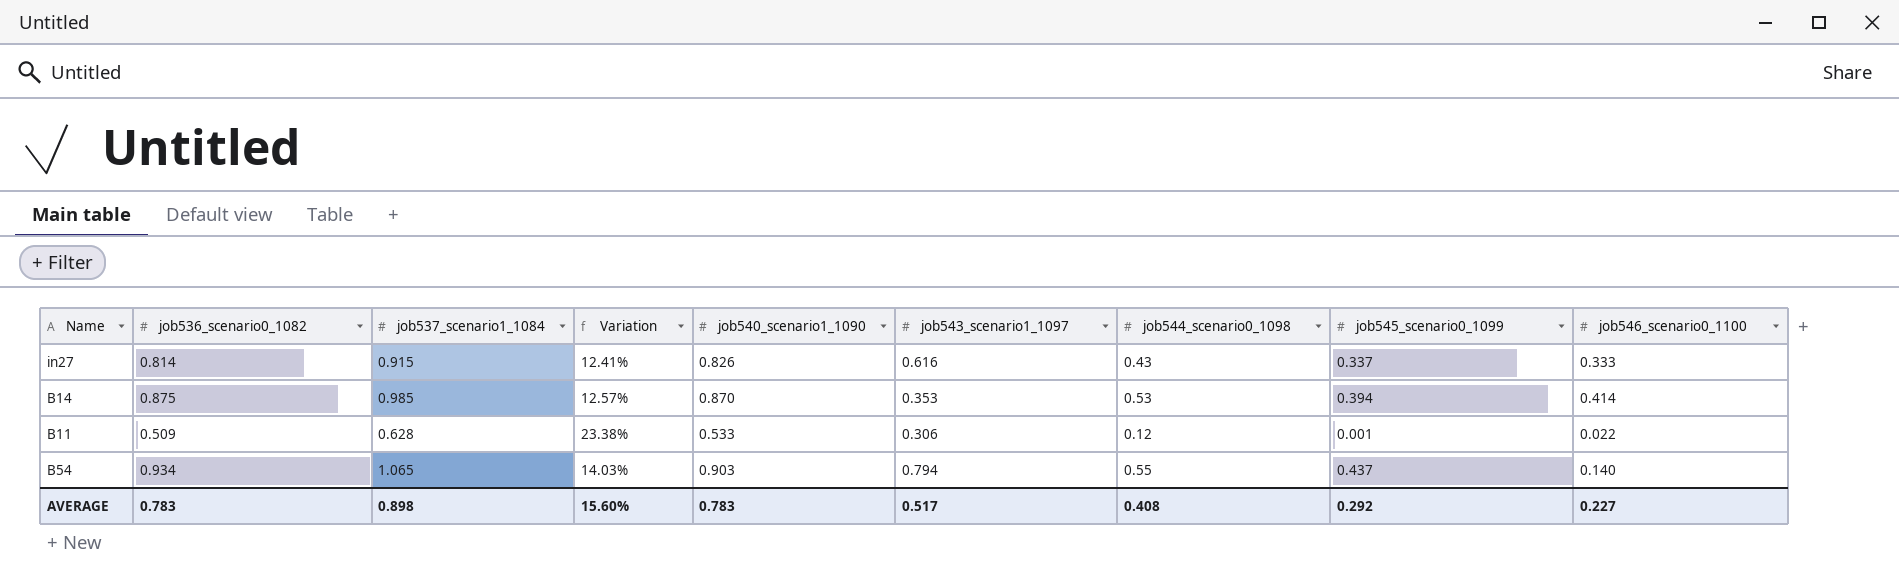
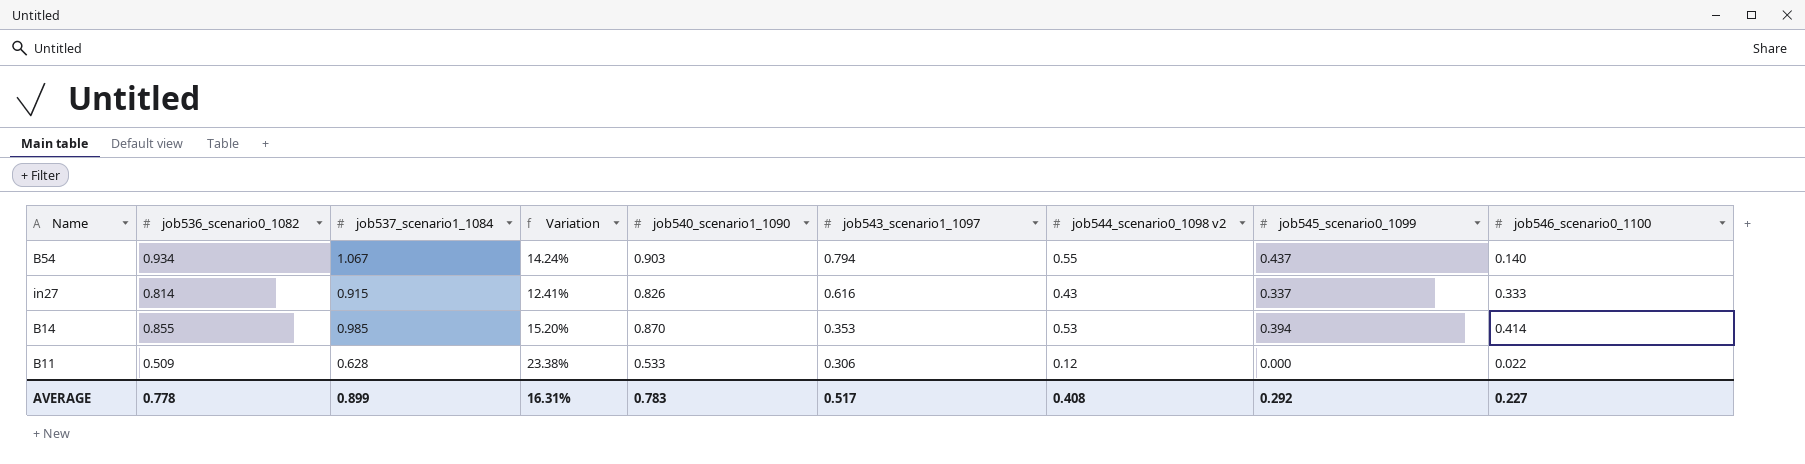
row order: none -> job543_scenario1_1097 descending
column name: job544_scenario0_1098 -> job544_scenario0_1098 v2
B54 | job537_scenario1_1084: 1.065 -> 1.067
B54 | Variation: 14.03% -> 14.24%
B14 | job536_scenario0_1082: 0.875 -> 0.855
B14 | Variation: 12.57% -> 15.20%
B11 | job545_scenario0_1099: 0.001 -> 0.000
AVERAGE | job536_scenario0_1082: 0.783 -> 0.778
AVERAGE | job537_scenario1_1084: 0.898 -> 0.899
AVERAGE | Variation: 15.60% -> 16.31%

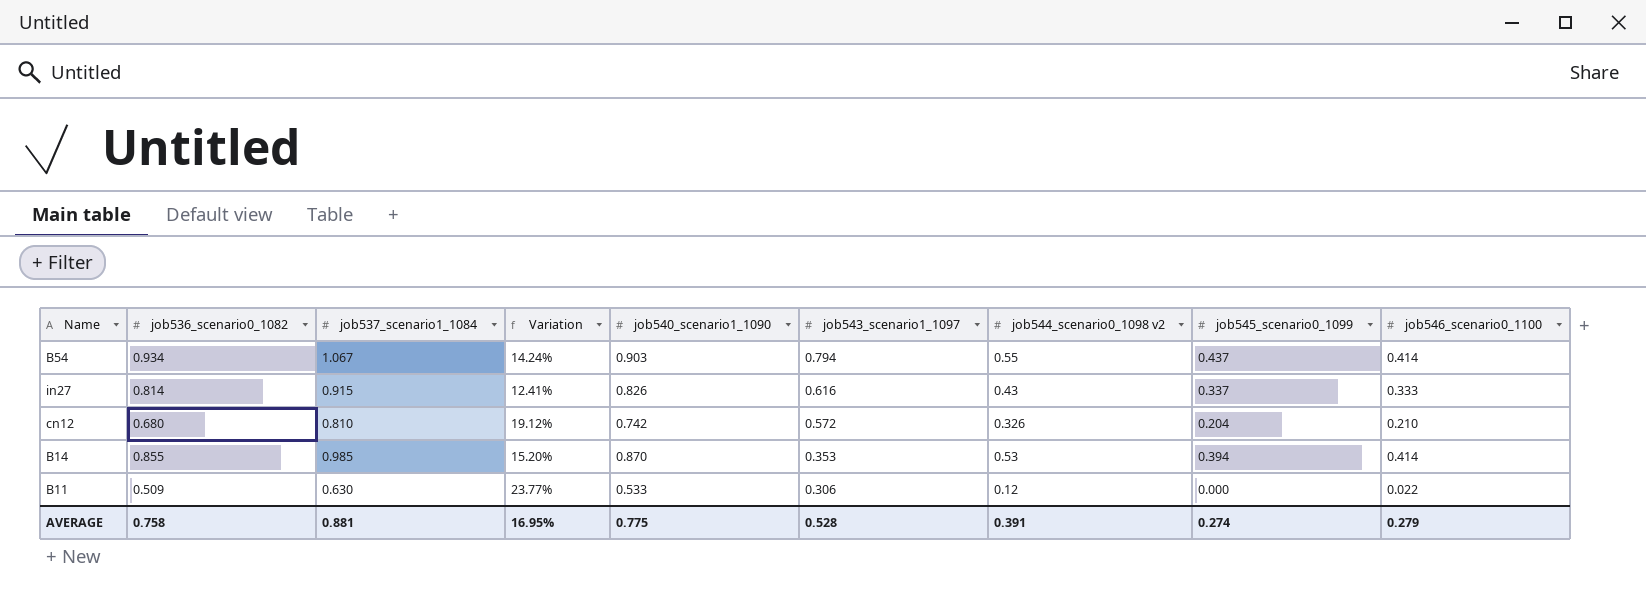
B54 | job546_scenario0_1100: 0.140 -> 0.414
row cn12: none -> 0.680 | 0.810 | 19.12% | 0.742 | 0.572 | 0.326 | 0.204 | 0.210
B11 | job537_scenario1_1084: 0.628 -> 0.630
B11 | Variation: 23.38% -> 23.77%
AVERAGE | job536_scenario0_1082: 0.778 -> 0.758
AVERAGE | job537_scenario1_1084: 0.899 -> 0.881
AVERAGE | Variation: 16.31% -> 16.95%
AVERAGE | job540_scenario1_1090: 0.783 -> 0.775
AVERAGE | job543_scenario1_1097: 0.517 -> 0.528
AVERAGE | job544_scenario0_1098 v2: 0.408 -> 0.391
AVERAGE | job545_scenario0_1099: 0.292 -> 0.274
AVERAGE | job546_scenario0_1100: 0.227 -> 0.279

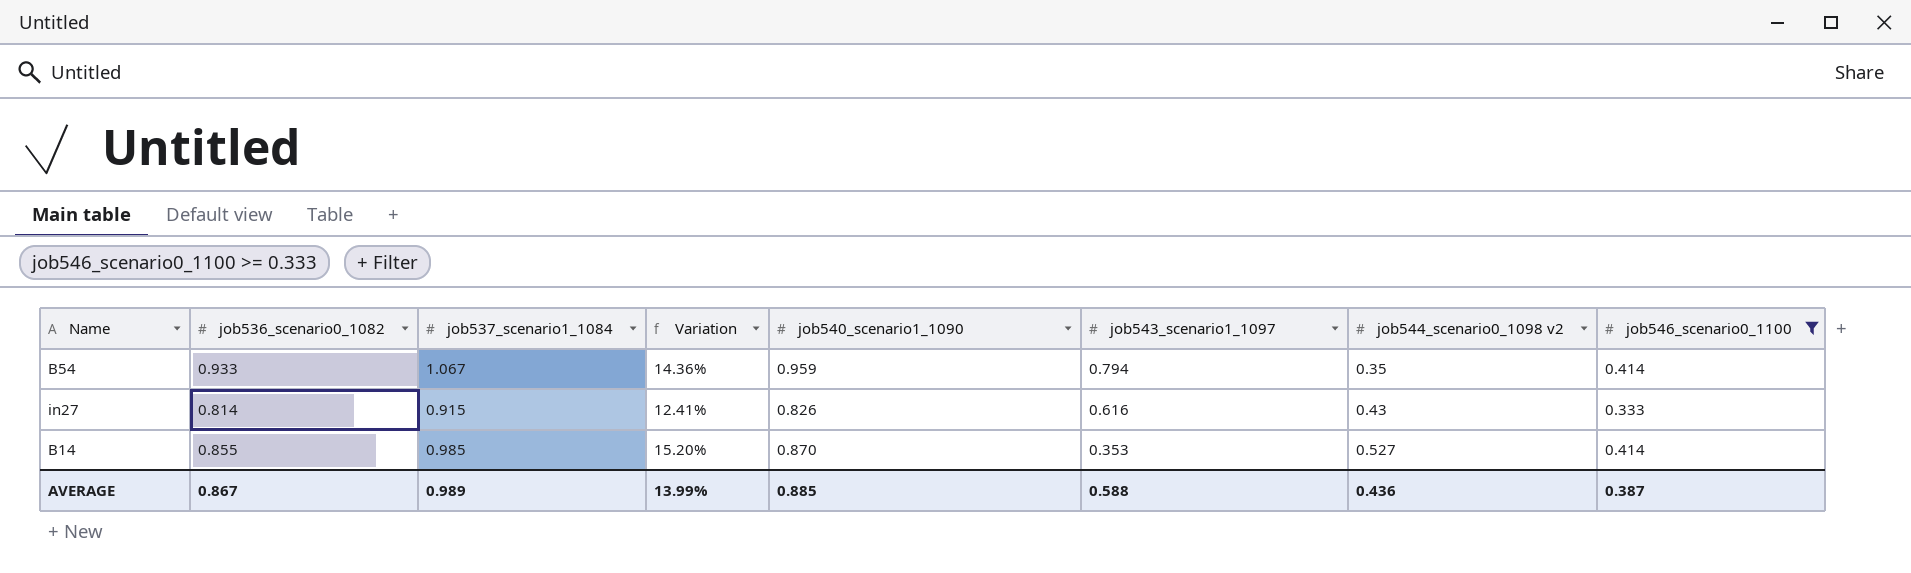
filter: none -> job546_scenario0_1100 >= 0.333
column job545_scenario0_1099 | position: 8 -> none
B54 | job536_scenario0_1082: 0.934 -> 0.933
B54 | Variation: 14.24% -> 14.36%
B54 | job540_scenario1_1090: 0.903 -> 0.959
B54 | job544_scenario0_1098 v2: 0.55 -> 0.35
B14 | job544_scenario0_1098 v2: 0.53 -> 0.527
AVERAGE | job536_scenario0_1082: 0.758 -> 0.867
AVERAGE | job537_scenario1_1084: 0.881 -> 0.989
AVERAGE | Variation: 16.95% -> 13.99%
AVERAGE | job540_scenario1_1090: 0.775 -> 0.885
AVERAGE | job543_scenario1_1097: 0.528 -> 0.588
AVERAGE | job544_scenario0_1098 v2: 0.391 -> 0.436
AVERAGE | job546_scenario0_1100: 0.279 -> 0.387

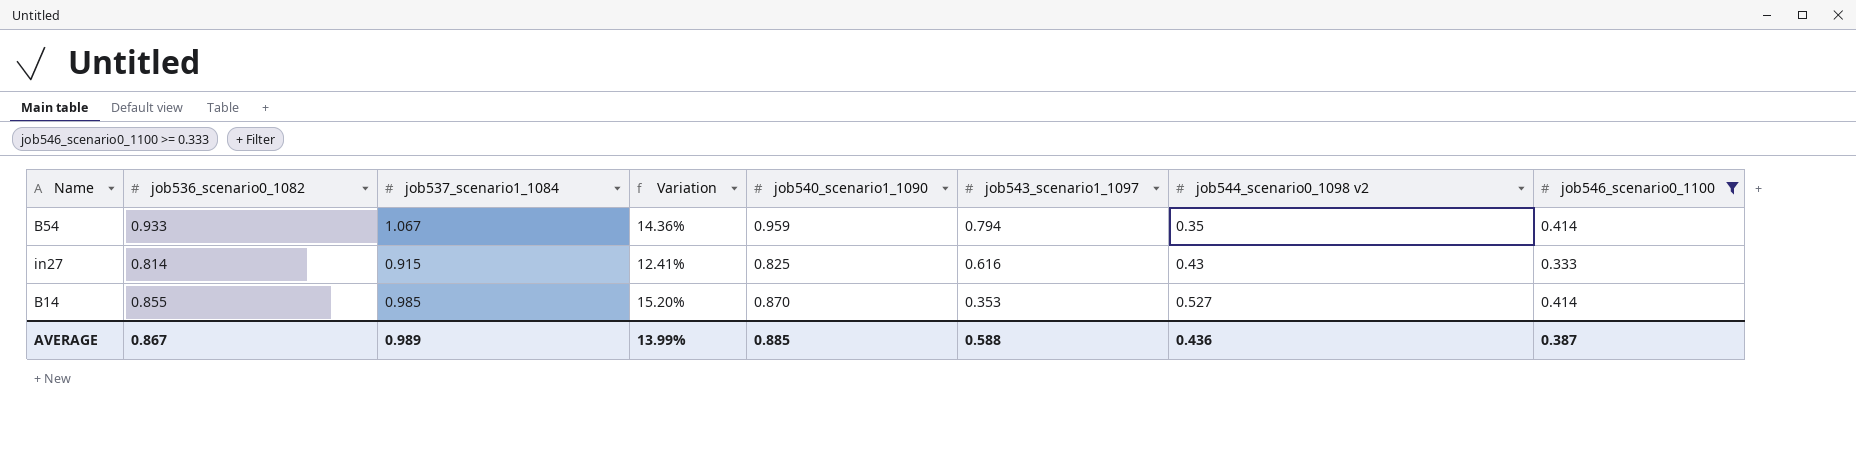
in27 | job540_scenario1_1090: 0.826 -> 0.825

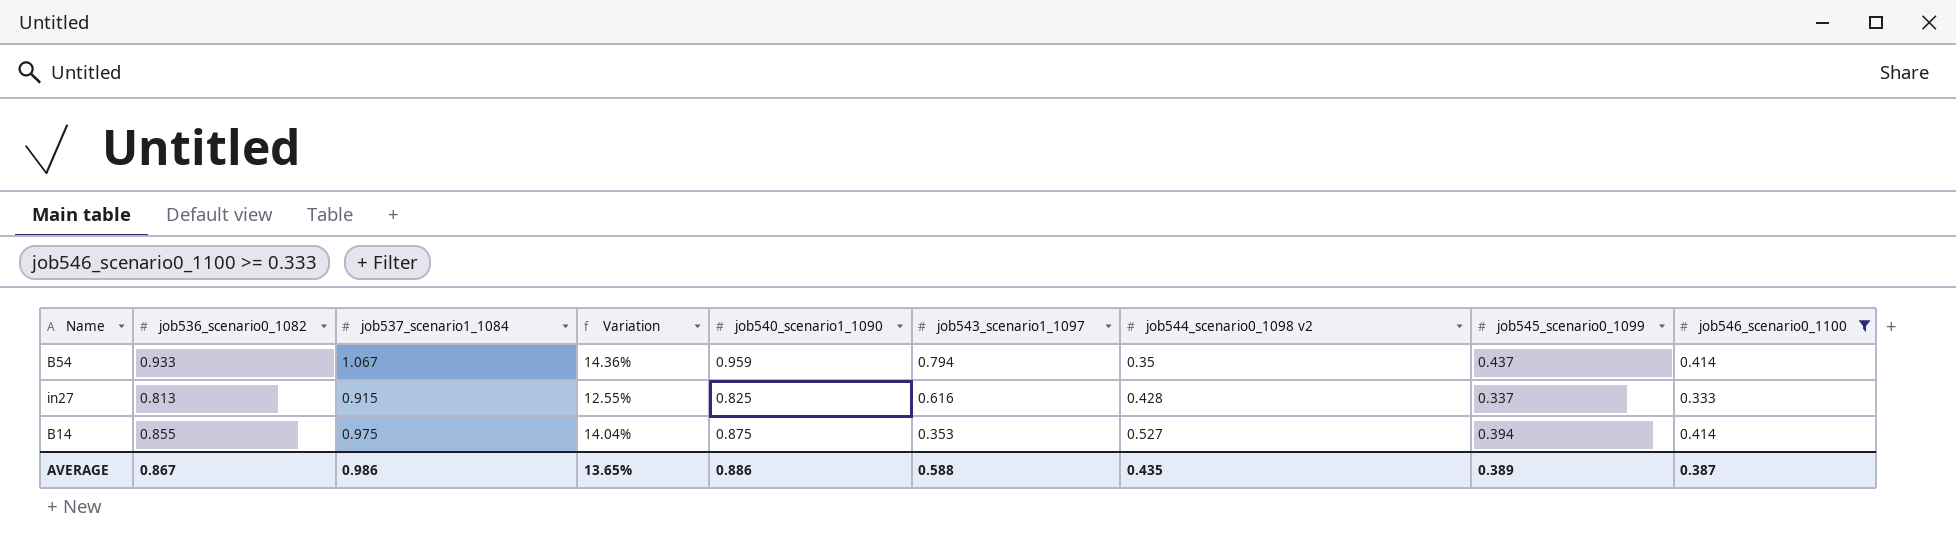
column job545_scenario0_1099 | position: none -> 8
in27 | job536_scenario0_1082: 0.814 -> 0.813
in27 | Variation: 12.41% -> 12.55%
in27 | job544_scenario0_1098 v2: 0.43 -> 0.428
B14 | job537_scenario1_1084: 0.985 -> 0.975
B14 | Variation: 15.20% -> 14.04%
B14 | job540_scenario1_1090: 0.870 -> 0.875
AVERAGE | job537_scenario1_1084: 0.989 -> 0.986
AVERAGE | Variation: 13.99% -> 13.65%
AVERAGE | job540_scenario1_1090: 0.885 -> 0.886
AVERAGE | job544_scenario0_1098 v2: 0.436 -> 0.435

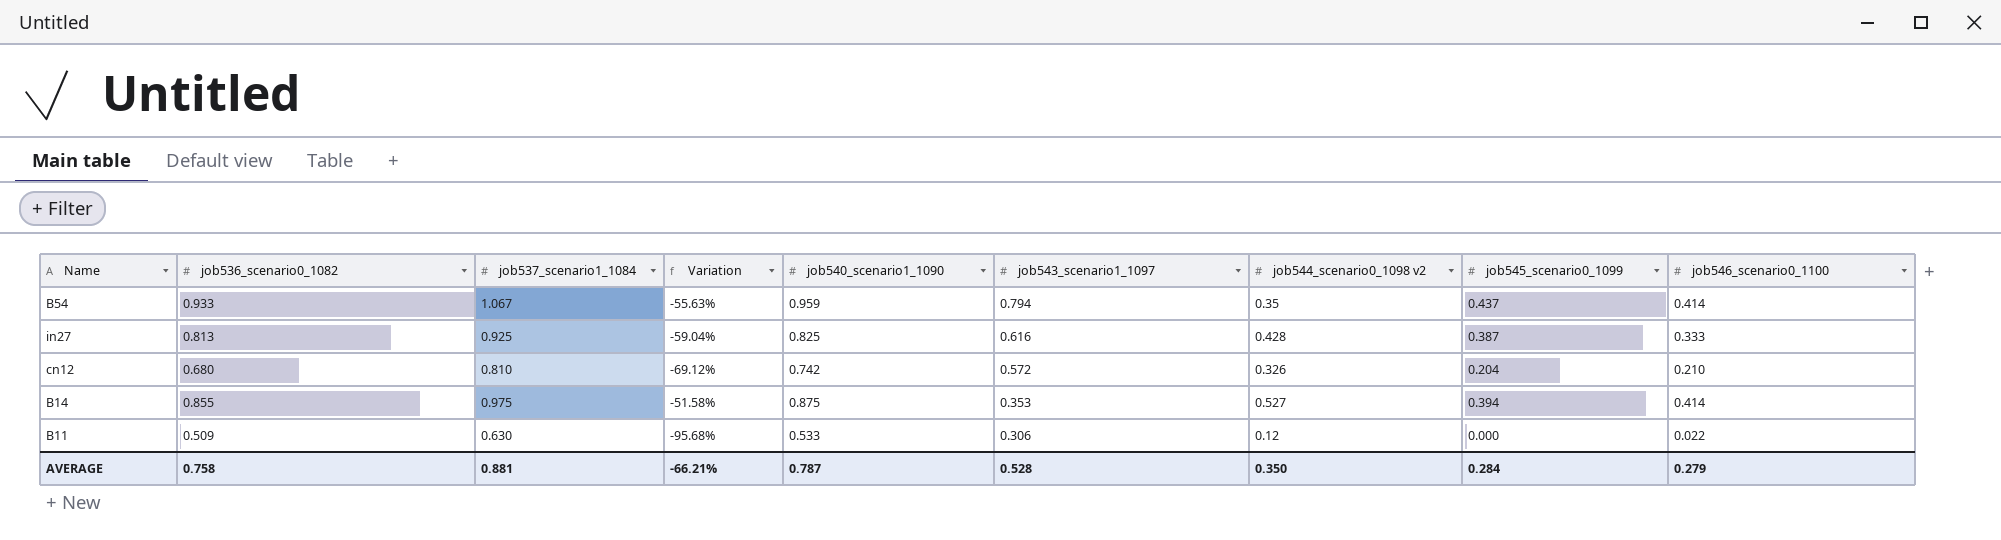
filter: job546_scenario0_1100 >= 0.333 -> none
column Variation | formula: ([job537_scenario1_1084] - [job536_scenario0_1082]) / [job536_scenario0_1082] -> ([job546_scenario0_1100] - [job536_scenario0_1082]) / [job536_scenario0_1082]
in27 | job537_scenario1_1084: 0.915 -> 0.925
in27 | job545_scenario0_1099: 0.337 -> 0.387
AVERAGE | job536_scenario0_1082: 0.867 -> 0.758
AVERAGE | job537_scenario1_1084: 0.986 -> 0.881
AVERAGE | Variation: 13.65% -> -66.21%
AVERAGE | job540_scenario1_1090: 0.886 -> 0.787
AVERAGE | job543_scenario1_1097: 0.588 -> 0.528
AVERAGE | job544_scenario0_1098 v2: 0.435 -> 0.350
AVERAGE | job545_scenario0_1099: 0.389 -> 0.284
AVERAGE | job546_scenario0_1100: 0.387 -> 0.279

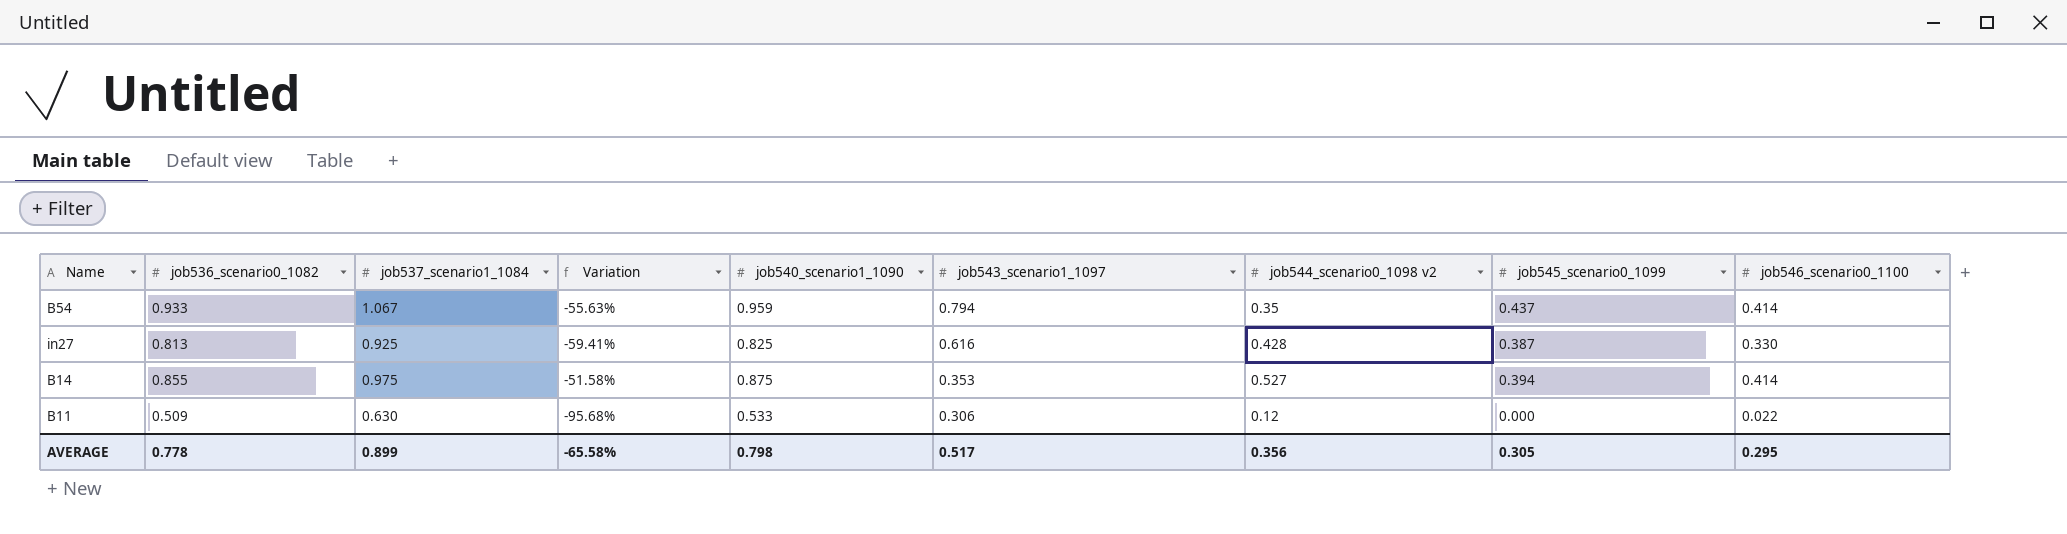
row cn12: 0.680 | 0.810 | -69.12% | 0.742 | 0.572 | 0.326 | 0.204 | 0.210 -> none
in27 | Variation: -59.04% -> -59.41%
in27 | job546_scenario0_1100: 0.333 -> 0.330
AVERAGE | job536_scenario0_1082: 0.758 -> 0.778
AVERAGE | job537_scenario1_1084: 0.881 -> 0.899
AVERAGE | Variation: -66.21% -> -65.58%
AVERAGE | job540_scenario1_1090: 0.787 -> 0.798
AVERAGE | job543_scenario1_1097: 0.528 -> 0.517
AVERAGE | job544_scenario0_1098 v2: 0.350 -> 0.356
AVERAGE | job545_scenario0_1099: 0.284 -> 0.305
AVERAGE | job546_scenario0_1100: 0.279 -> 0.295

